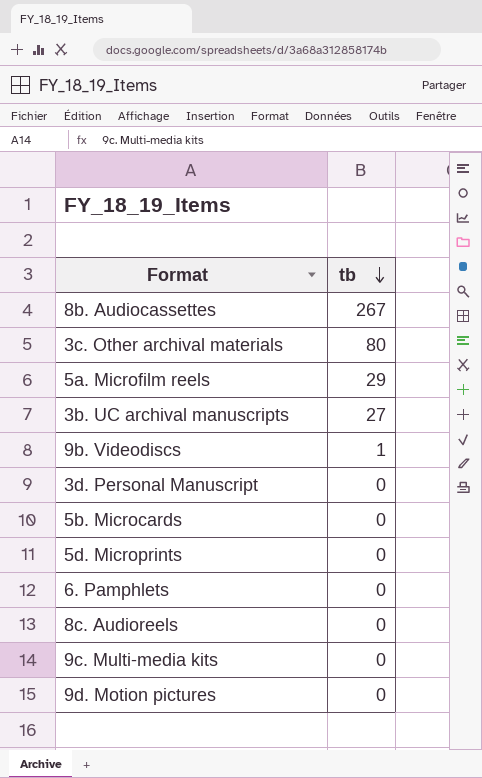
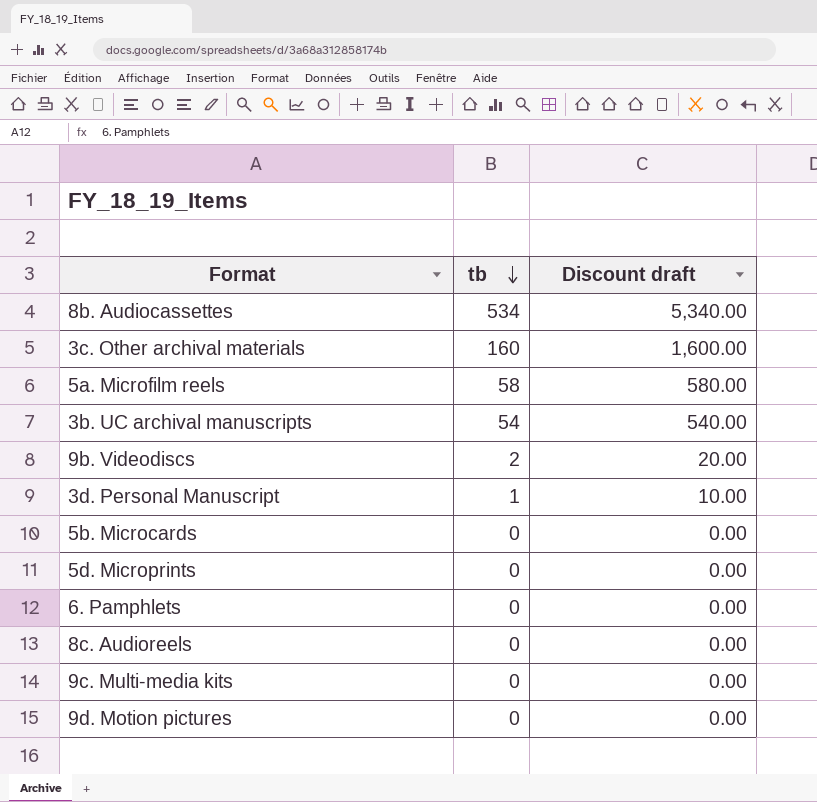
column Discount draft | formula: none -> [tb] * 10
8b. Audiocassettes | tb: 267 -> 534
3c. Other archival materials | tb: 80 -> 160
5a. Microfilm reels | tb: 29 -> 58
3b. UC archival manuscripts | tb: 27 -> 54
9b. Videodiscs | tb: 1 -> 2
3d. Personal Manuscript | tb: 0 -> 1

